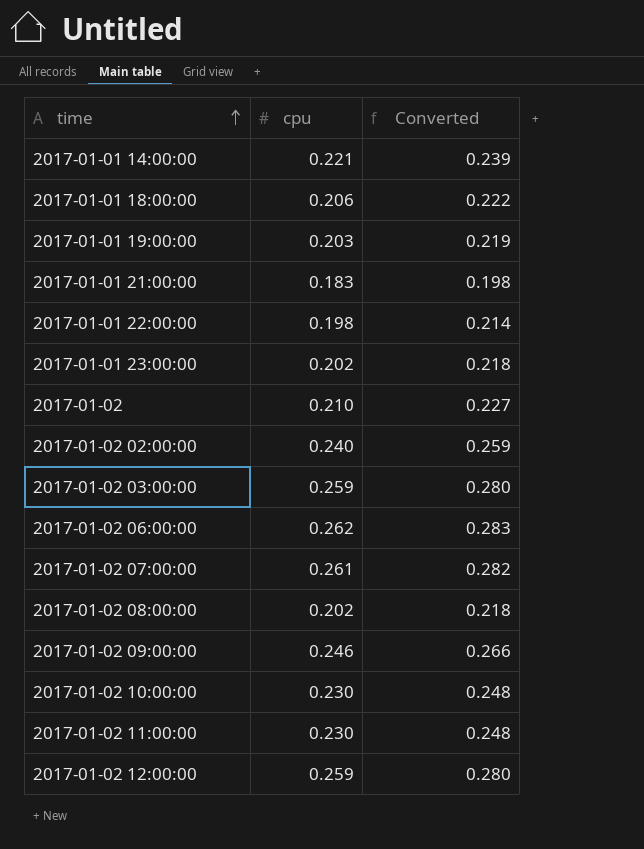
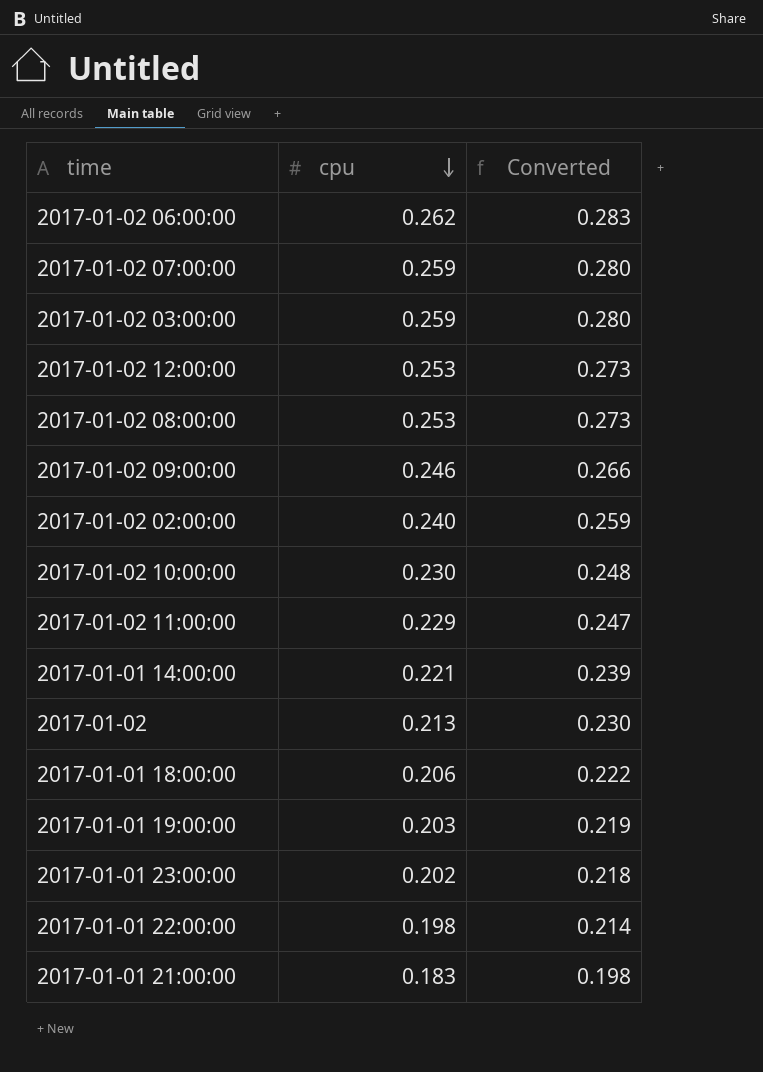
row order: time ascending -> cpu descending
2017-01-02 07:00:00 | cpu: 0.261 -> 0.259
2017-01-02 07:00:00 | Converted: 0.282 -> 0.280
2017-01-02 12:00:00 | cpu: 0.259 -> 0.253
2017-01-02 12:00:00 | Converted: 0.280 -> 0.273
2017-01-02 08:00:00 | cpu: 0.202 -> 0.253
2017-01-02 08:00:00 | Converted: 0.218 -> 0.273
2017-01-02 11:00:00 | cpu: 0.230 -> 0.229
2017-01-02 11:00:00 | Converted: 0.248 -> 0.247
2017-01-02 | cpu: 0.210 -> 0.213
2017-01-02 | Converted: 0.227 -> 0.230

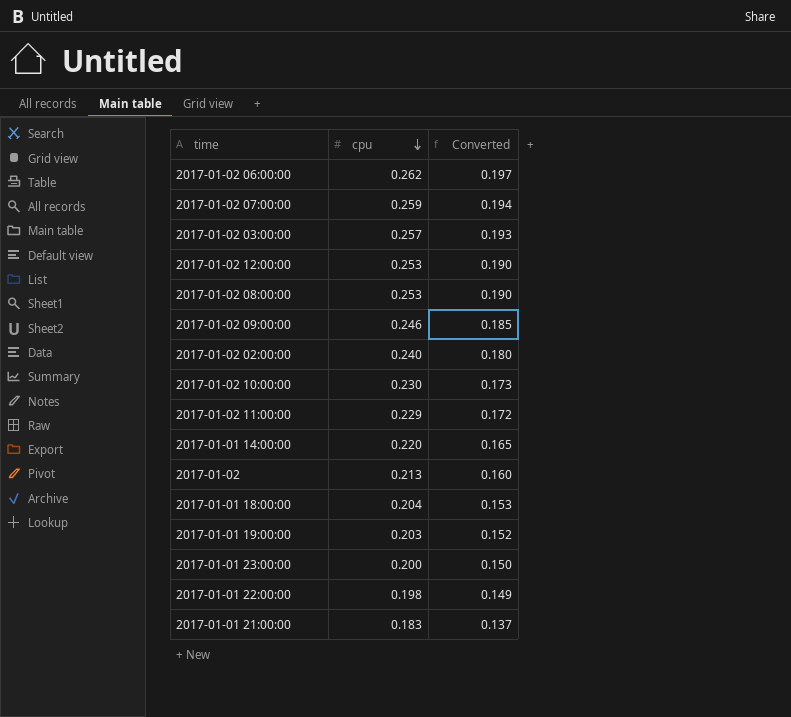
column Converted | formula: [cpu] * 1.08 -> [cpu] * 0.75
2017-01-02 03:00:00 | cpu: 0.259 -> 0.257
2017-01-01 14:00:00 | cpu: 0.221 -> 0.220
2017-01-01 18:00:00 | cpu: 0.206 -> 0.204
2017-01-01 23:00:00 | cpu: 0.202 -> 0.200

